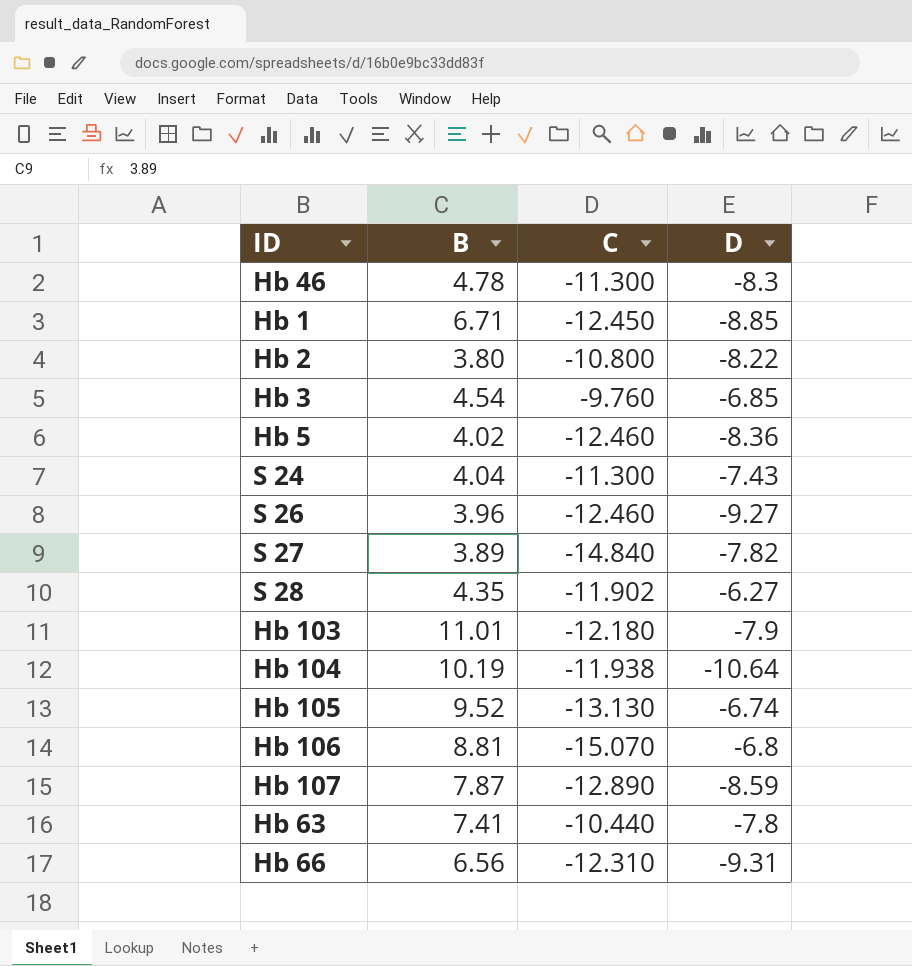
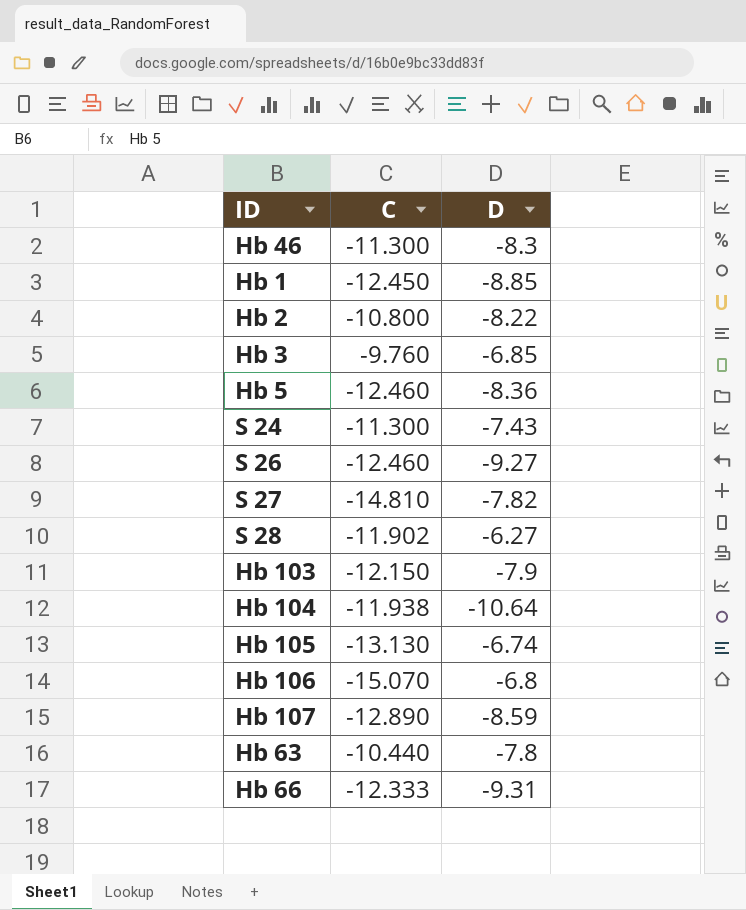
column B | position: 2 -> none
S 27 | C: -14.840 -> -14.810
Hb 103 | C: -12.180 -> -12.150
Hb 66 | C: -12.310 -> -12.333

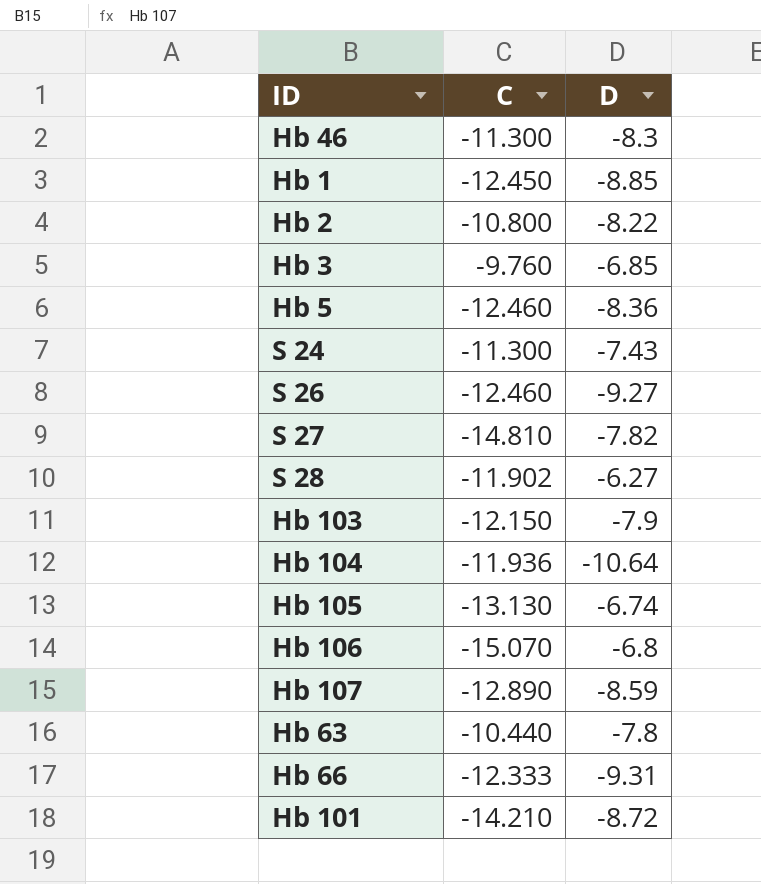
Hb 104 | C: -11.938 -> -11.936
row Hb 101: none -> -14.210 | -8.72

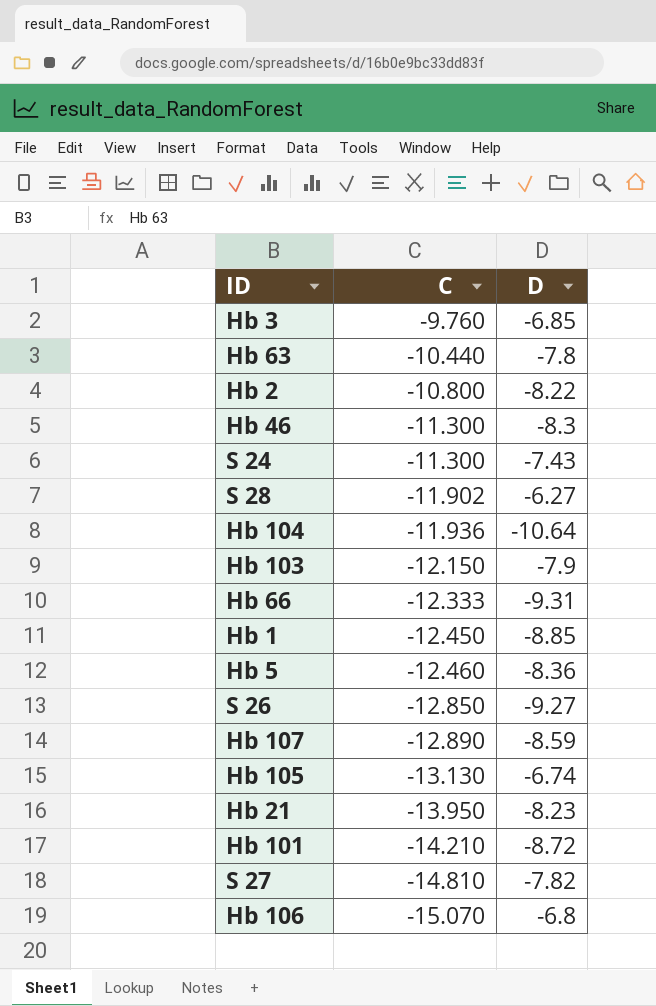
row order: none -> C descending
S 26 | C: -12.460 -> -12.850
row Hb 21: none -> -13.950 | -8.23

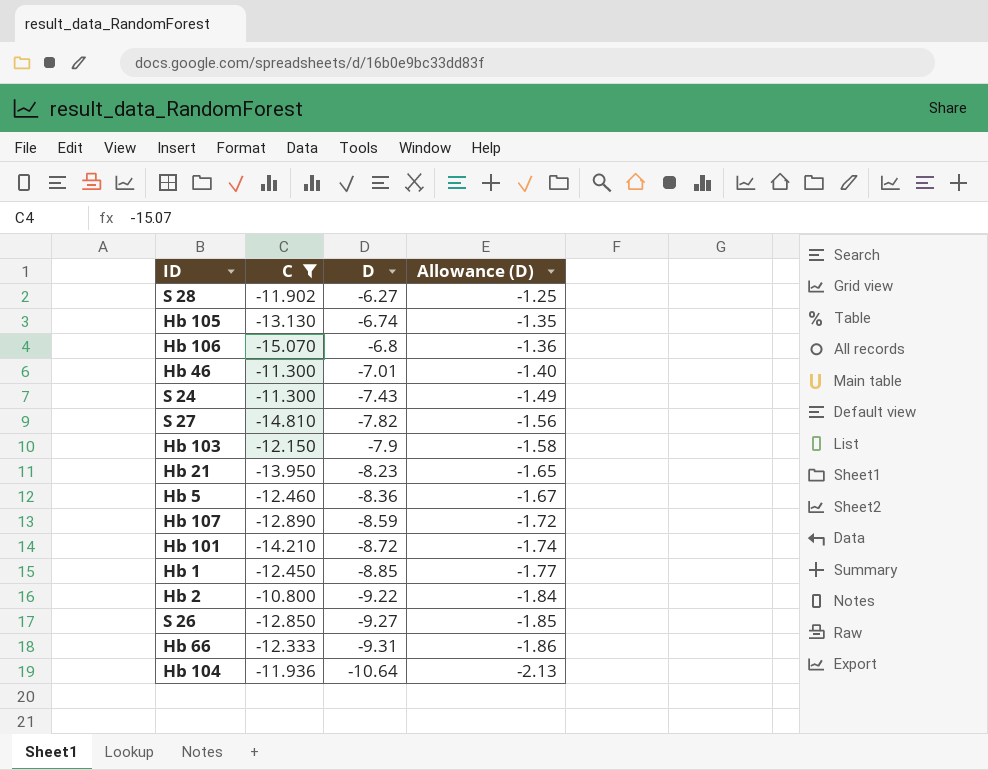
filter: none -> C <= -10.800
row order: C descending -> D descending
column Allowance (D) | formula: none -> [D] * 0.2
Hb 46 | D: -8.3 -> -7.01
Hb 2 | D: -8.22 -> -9.22

